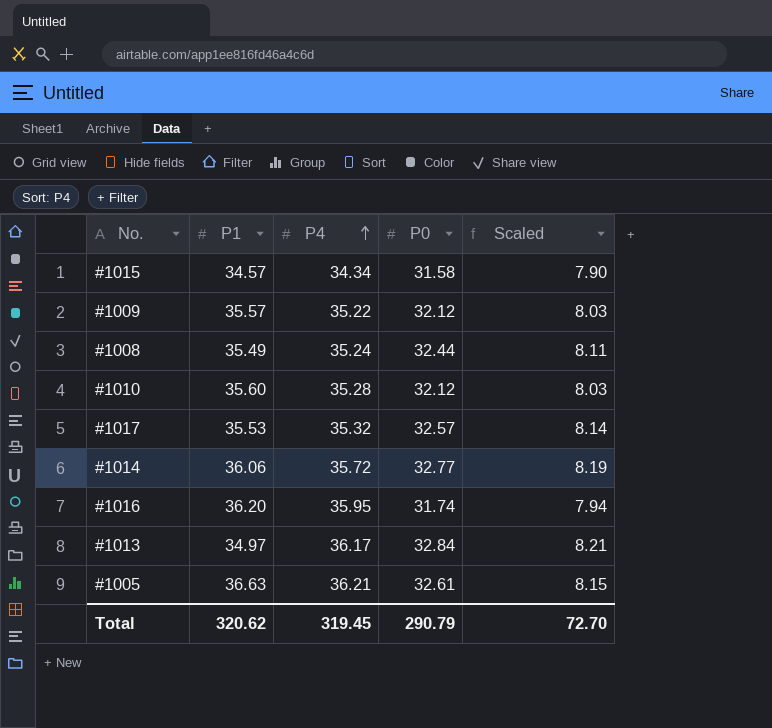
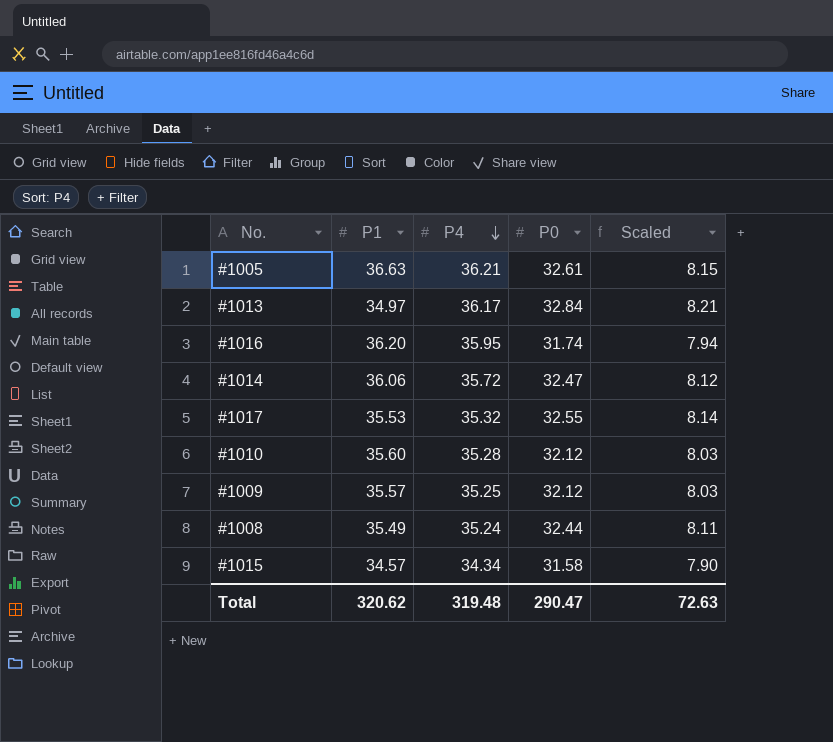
row order: P4 ascending -> P4 descending
#1014 | P0: 32.77 -> 32.47
#1014 | Scaled: 8.19 -> 8.12
#1017 | P0: 32.57 -> 32.55
#1009 | P4: 35.22 -> 35.25
Total | P4: 319.45 -> 319.48
Total | P0: 290.79 -> 290.47
Total | Scaled: 72.70 -> 72.63

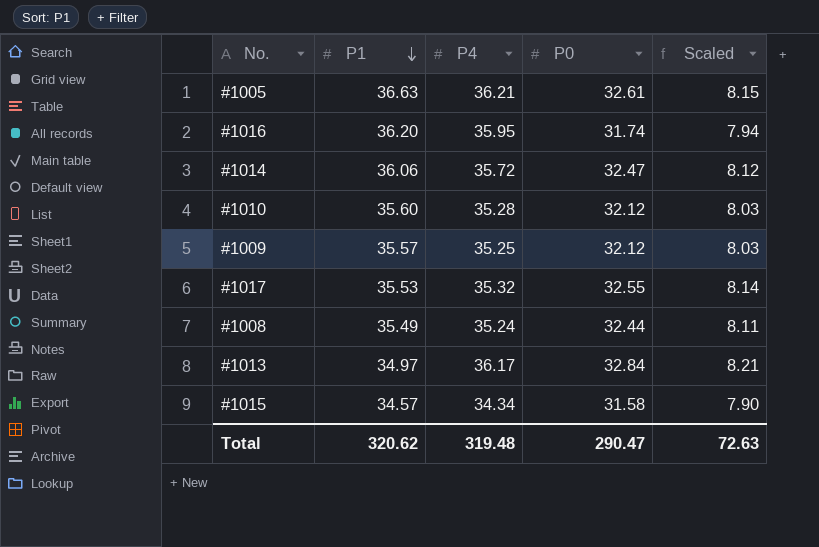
row order: P4 descending -> P1 descending

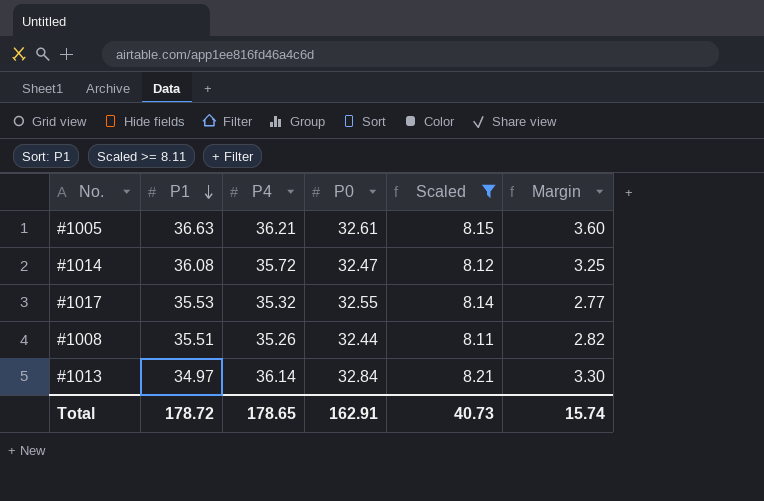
filter: none -> Scaled >= 8.11
column Margin | formula: none -> [P4] - [P0]
#1014 | P1: 36.06 -> 36.08
#1008 | P1: 35.49 -> 35.51
#1008 | P4: 35.24 -> 35.26
#1013 | P4: 36.17 -> 36.14
Total | P1: 320.62 -> 178.72
Total | P4: 319.48 -> 178.65
Total | P0: 290.47 -> 162.91
Total | Scaled: 72.63 -> 40.73

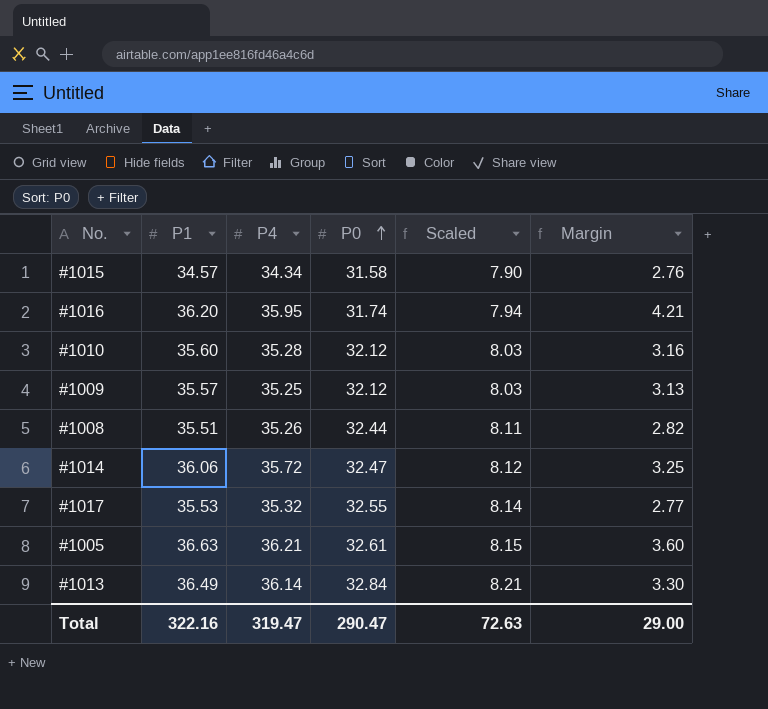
filter: Scaled >= 8.11 -> none
row order: P1 descending -> P0 ascending
#1014 | P1: 36.08 -> 36.06
#1013 | P1: 34.97 -> 36.49
Total | P1: 178.72 -> 322.16
Total | P4: 178.65 -> 319.47
Total | P0: 162.91 -> 290.47
Total | Scaled: 40.73 -> 72.63
Total | Margin: 15.74 -> 29.00

